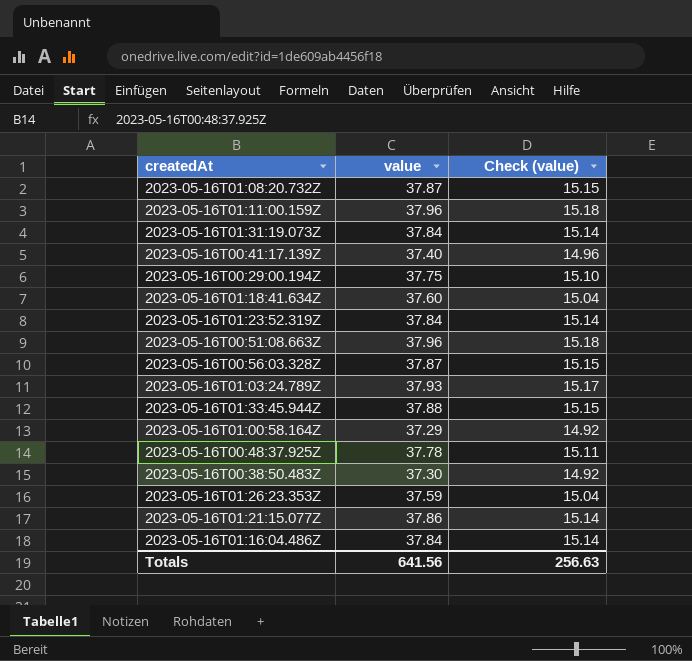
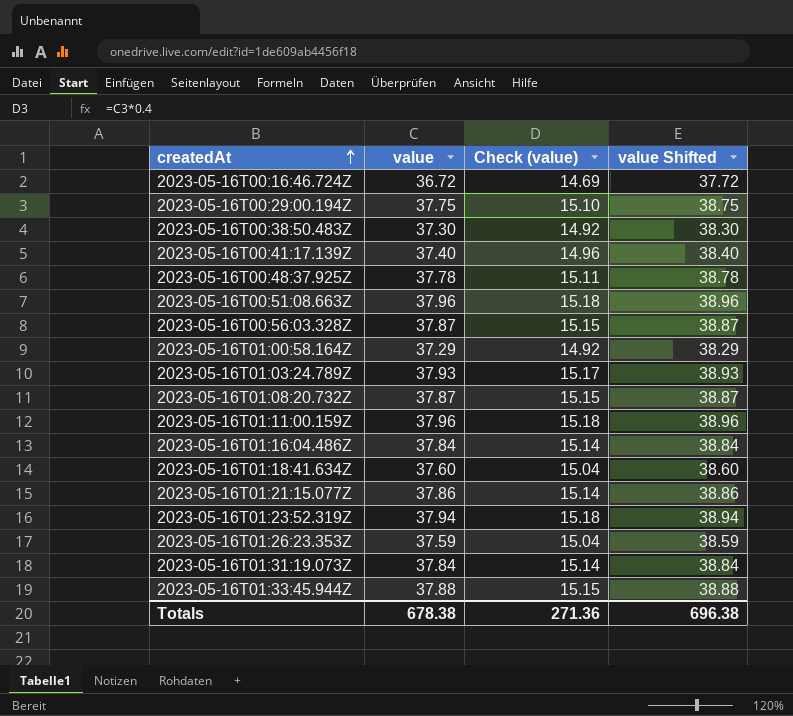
row order: none -> createdAt ascending
column value Shifted | formula: none -> [value] + 1
row 2023-05-16T00:16:46.724Z: none -> 36.72 | 14.69 | 37.72
2023-05-16T01:23:52.319Z | value: 37.84 -> 37.94
2023-05-16T01:23:52.319Z | Check (value): 15.14 -> 15.18
Totals | value: 641.56 -> 678.38
Totals | Check (value): 256.63 -> 271.36

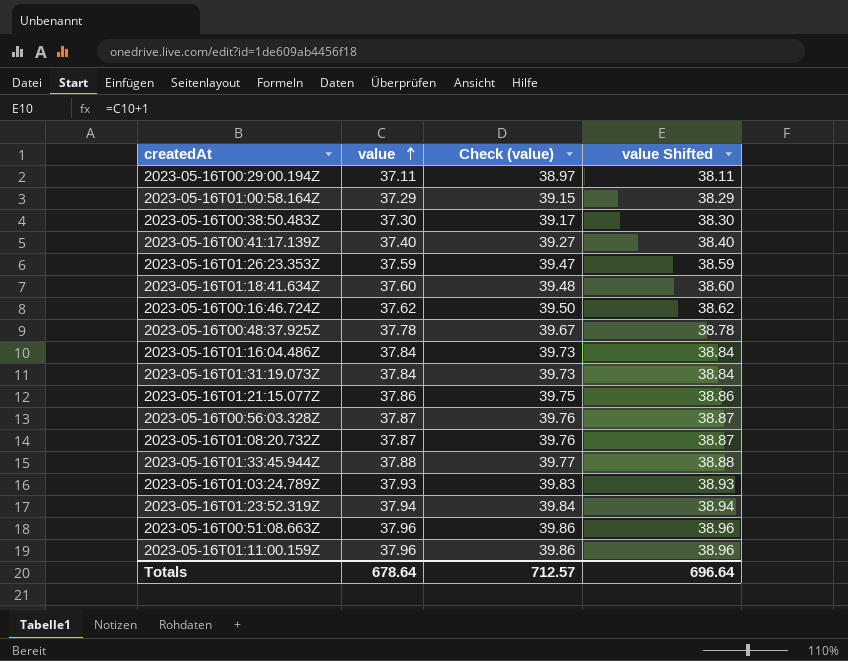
row order: createdAt ascending -> value ascending
column Check (value) | formula: [value] * 0.4 -> [value] * 1.05
2023-05-16T00:29:00.194Z | value: 37.75 -> 37.11
2023-05-16T00:29:00.194Z | value Shifted: 38.75 -> 38.11
2023-05-16T00:16:46.724Z | value: 36.72 -> 37.62
2023-05-16T00:16:46.724Z | value Shifted: 37.72 -> 38.62
Totals | value: 678.38 -> 678.64
Totals | Check (value): 271.36 -> 712.57
Totals | value Shifted: 696.38 -> 696.64

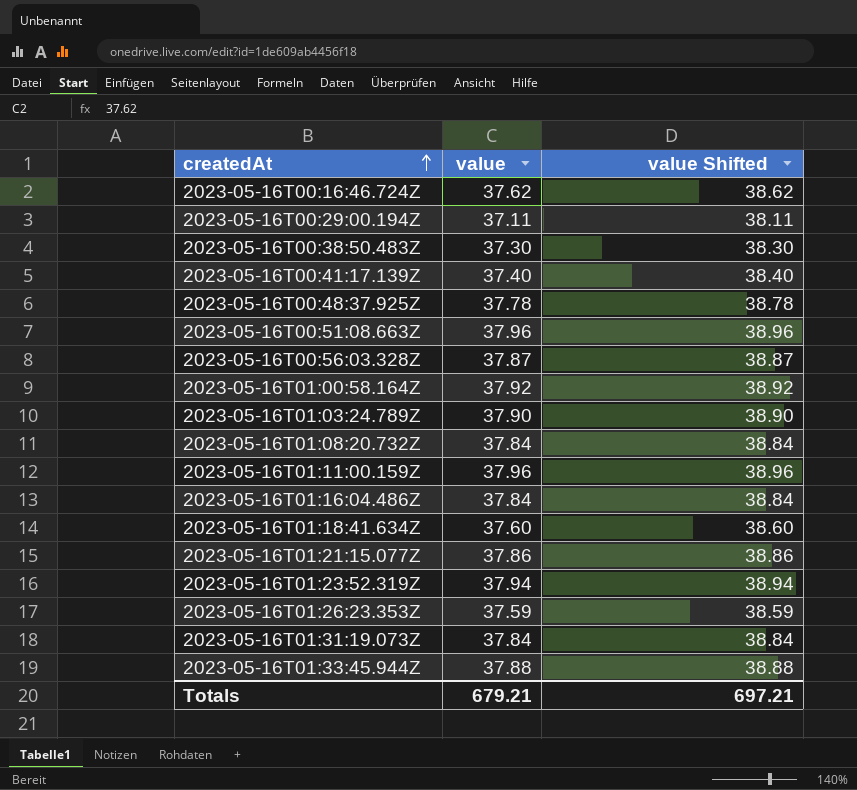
row order: value ascending -> createdAt ascending
column Check (value) | formula: [value] * 1.05 -> none
2023-05-16T01:00:58.164Z | value: 37.29 -> 37.92
2023-05-16T01:00:58.164Z | value Shifted: 38.29 -> 38.92
2023-05-16T01:03:24.789Z | value: 37.93 -> 37.90
2023-05-16T01:03:24.789Z | value Shifted: 38.93 -> 38.90
2023-05-16T01:08:20.732Z | value: 37.87 -> 37.84
2023-05-16T01:08:20.732Z | value Shifted: 38.87 -> 38.84
Totals | value: 678.64 -> 679.21
Totals | value Shifted: 696.64 -> 697.21

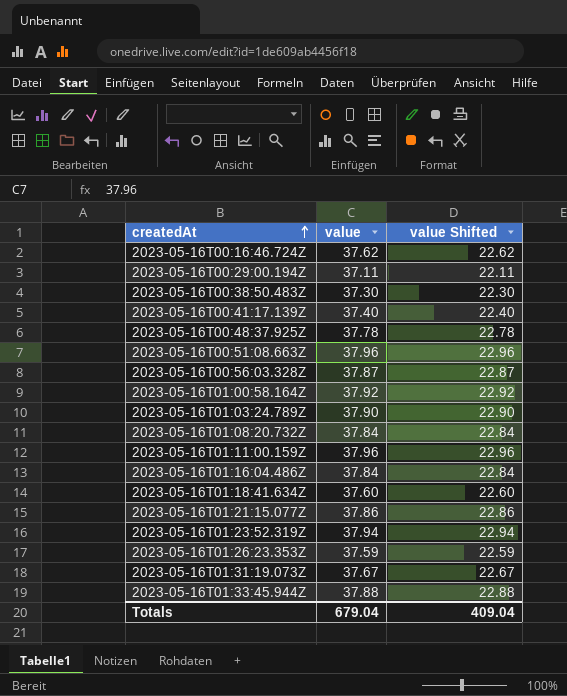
column value Shifted | formula: [value] + 1 -> [value] - 15
2023-05-16T01:31:19.073Z | value: 37.84 -> 37.67
Totals | value: 679.21 -> 679.04
Totals | value Shifted: 697.21 -> 409.04

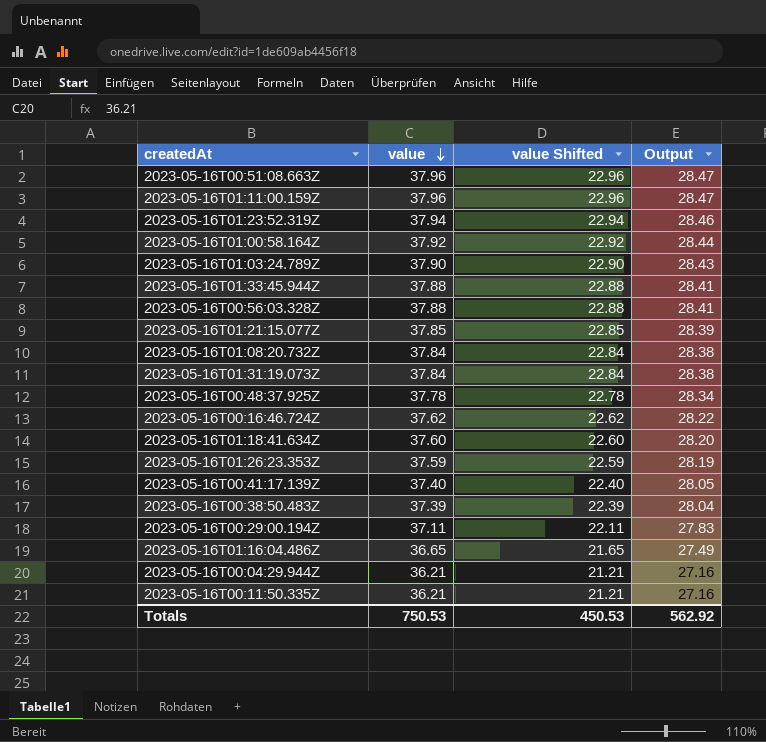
row order: createdAt ascending -> value descending
column Output | formula: none -> [value] * 0.75
2023-05-16T00:56:03.328Z | value: 37.87 -> 37.88
2023-05-16T00:56:03.328Z | value Shifted: 22.87 -> 22.88
2023-05-16T01:21:15.077Z | value: 37.86 -> 37.85
2023-05-16T01:21:15.077Z | value Shifted: 22.86 -> 22.85
2023-05-16T01:31:19.073Z | value: 37.67 -> 37.84
2023-05-16T01:31:19.073Z | value Shifted: 22.67 -> 22.84
2023-05-16T00:38:50.483Z | value: 37.30 -> 37.39
2023-05-16T00:38:50.483Z | value Shifted: 22.30 -> 22.39
2023-05-16T01:16:04.486Z | value: 37.84 -> 36.65
2023-05-16T01:16:04.486Z | value Shifted: 22.84 -> 21.65
row 2023-05-16T00:04:29.944Z: none -> 36.21 | 21.21 | 27.16
row 2023-05-16T00:11:50.335Z: none -> 36.21 | 21.21 | 27.16
Totals | value: 679.04 -> 750.53
Totals | value Shifted: 409.04 -> 450.53

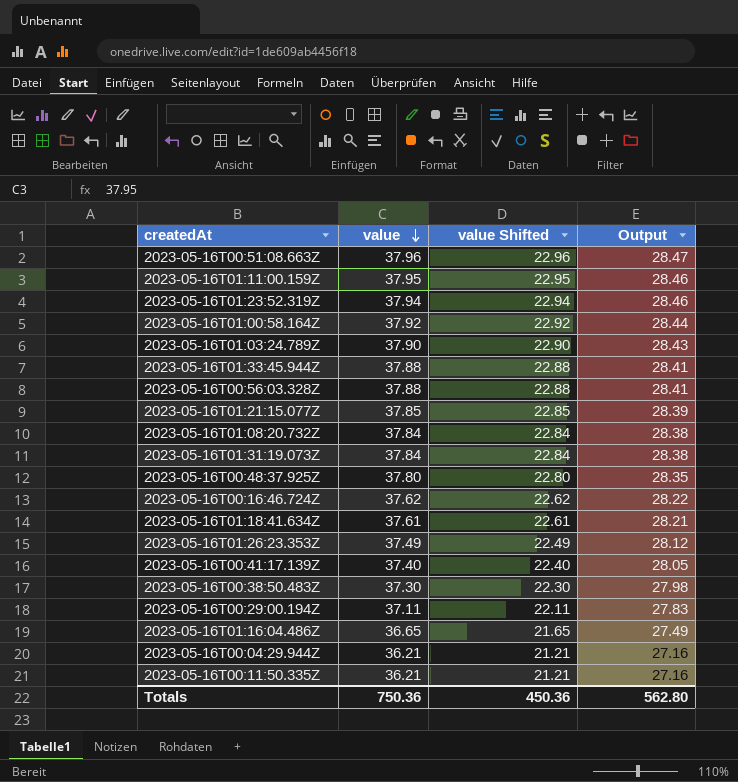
2023-05-16T01:11:00.159Z | value: 37.96 -> 37.95
2023-05-16T01:11:00.159Z | value Shifted: 22.96 -> 22.95
2023-05-16T01:11:00.159Z | Output: 28.47 -> 28.46
2023-05-16T00:48:37.925Z | value: 37.78 -> 37.80
2023-05-16T00:48:37.925Z | value Shifted: 22.78 -> 22.80
2023-05-16T00:48:37.925Z | Output: 28.34 -> 28.35
2023-05-16T01:18:41.634Z | value: 37.60 -> 37.61
2023-05-16T01:18:41.634Z | value Shifted: 22.60 -> 22.61
2023-05-16T01:18:41.634Z | Output: 28.20 -> 28.21
2023-05-16T01:26:23.353Z | value: 37.59 -> 37.49
2023-05-16T01:26:23.353Z | value Shifted: 22.59 -> 22.49
2023-05-16T01:26:23.353Z | Output: 28.19 -> 28.12
2023-05-16T00:38:50.483Z | value: 37.39 -> 37.30
2023-05-16T00:38:50.483Z | value Shifted: 22.39 -> 22.30
2023-05-16T00:38:50.483Z | Output: 28.04 -> 27.98
Totals | value: 750.53 -> 750.36
Totals | value Shifted: 450.53 -> 450.36
Totals | Output: 562.92 -> 562.80

